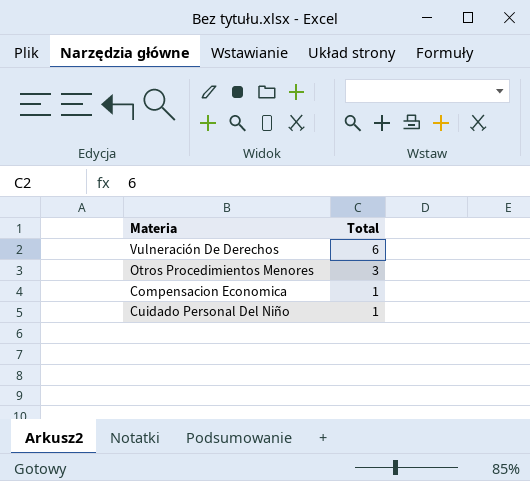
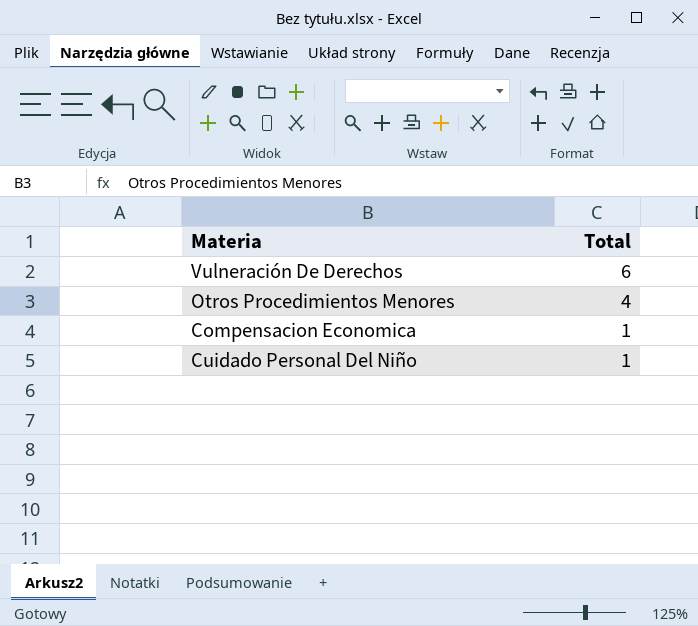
Otros Procedimientos Menores | Total: 3 -> 4

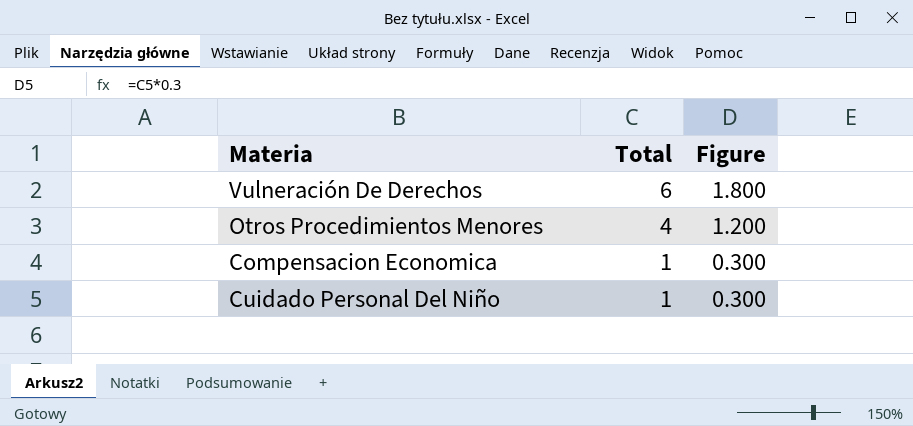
column Figure | formula: none -> [Total] * 0.3

